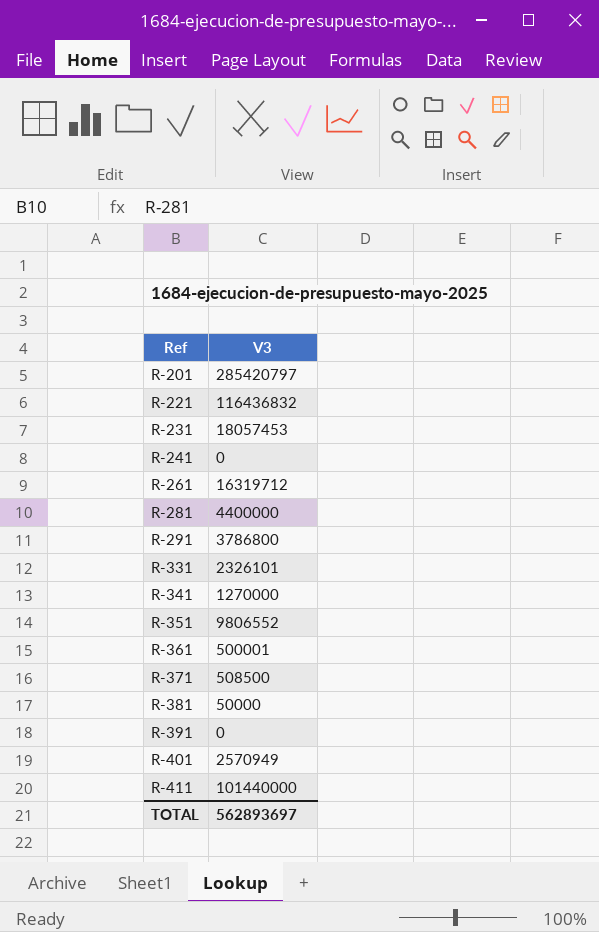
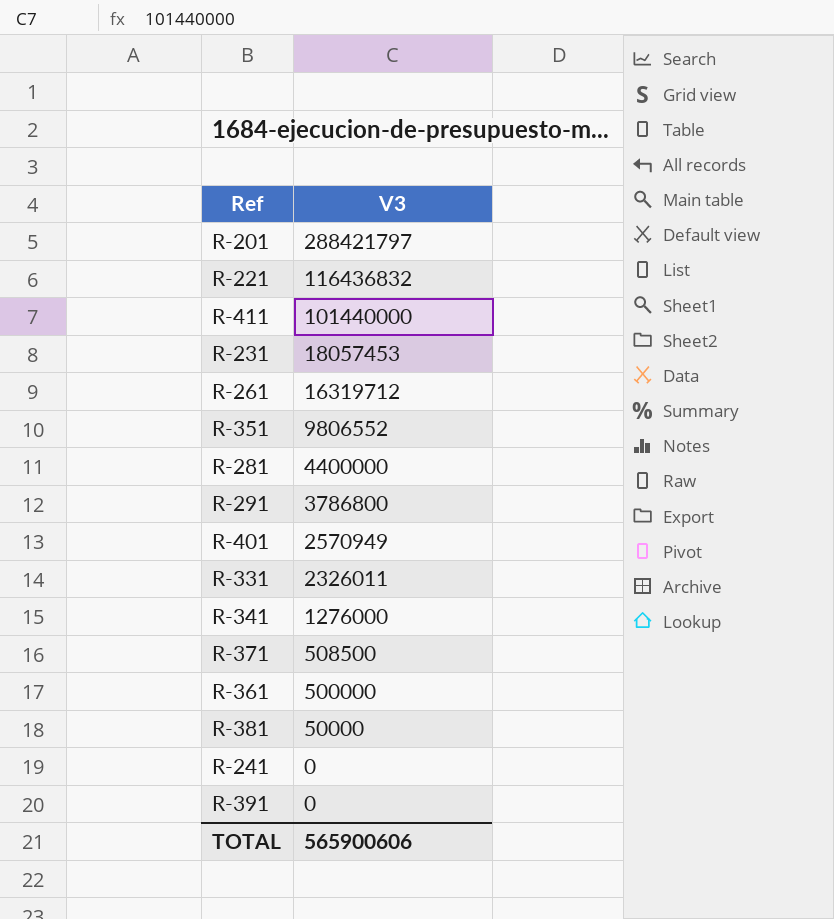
row order: Ref ascending -> V3 descending
R-201 | V3: 285420797 -> 288421797
R-331 | V3: 2326101 -> 2326011
R-341 | V3: 1270000 -> 1276000
R-361 | V3: 500001 -> 500000
TOTAL | V3: 562893697 -> 565900606

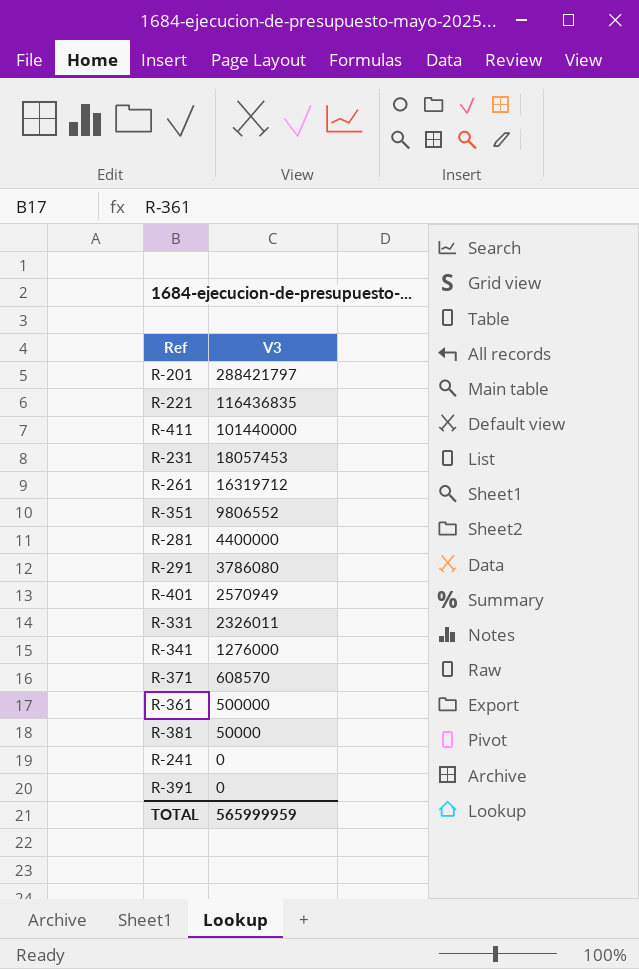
R-221 | V3: 116436832 -> 116436835
R-291 | V3: 3786800 -> 3786080
R-371 | V3: 508500 -> 608570
TOTAL | V3: 565900606 -> 565999959

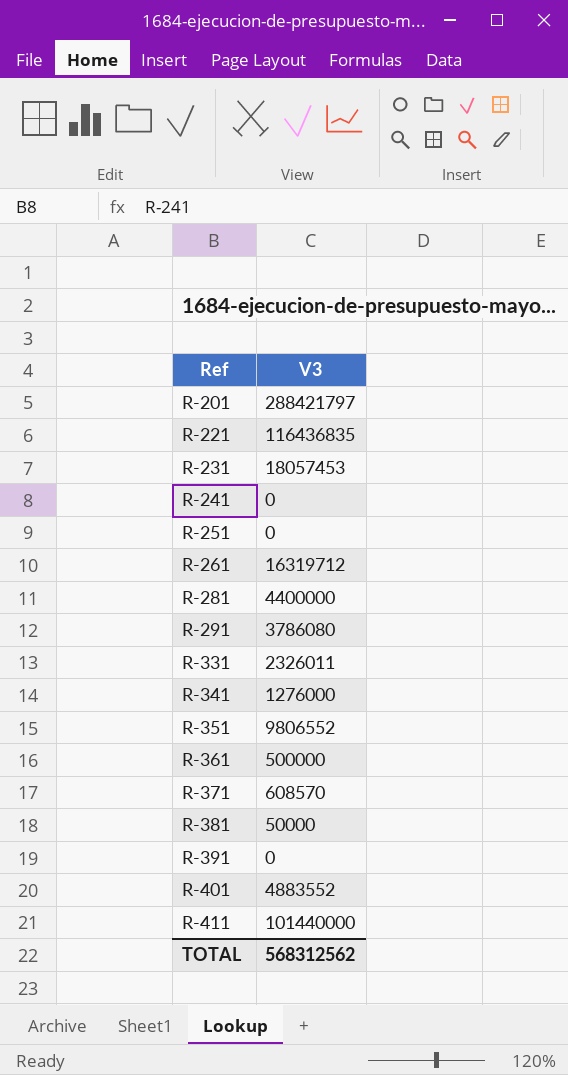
row order: V3 descending -> Ref ascending
row R-251: none -> 0
R-401 | V3: 2570949 -> 4883552
TOTAL | V3: 565999959 -> 568312562

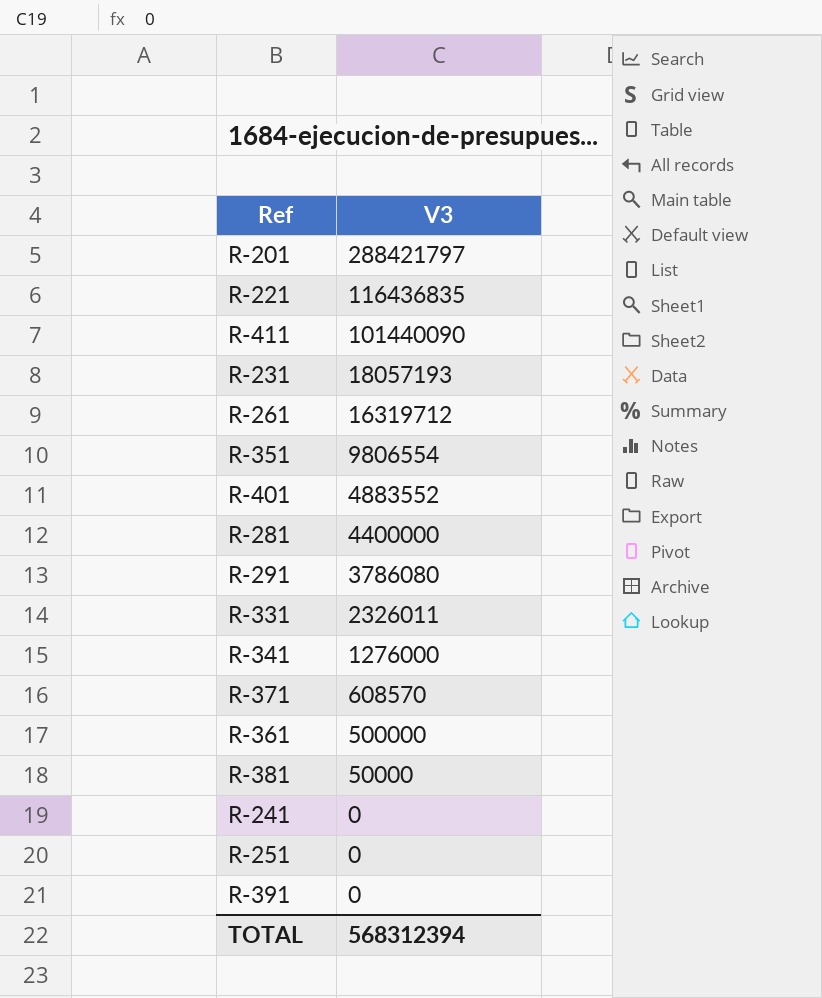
row order: Ref ascending -> V3 descending
R-411 | V3: 101440000 -> 101440090
R-231 | V3: 18057453 -> 18057193
R-351 | V3: 9806552 -> 9806554
TOTAL | V3: 568312562 -> 568312394

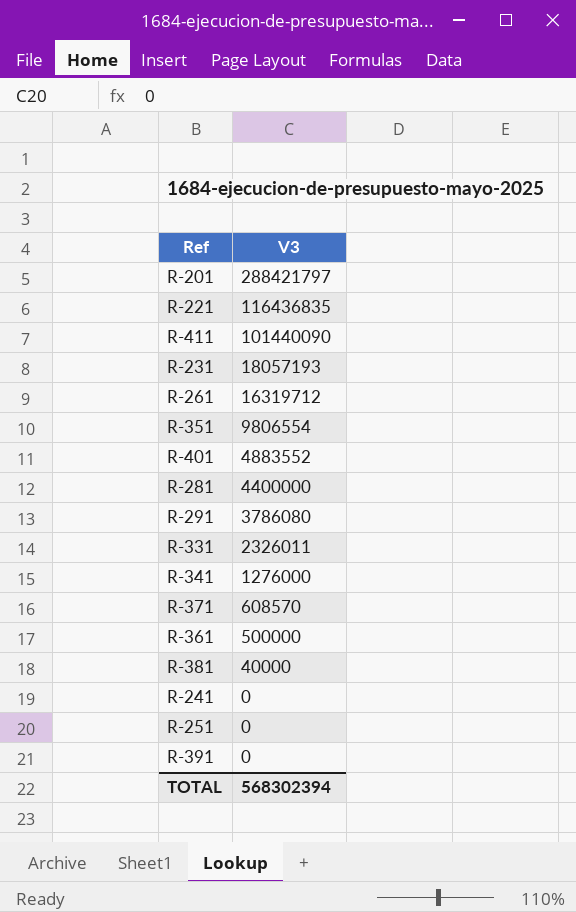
R-381 | V3: 50000 -> 40000
TOTAL | V3: 568312394 -> 568302394

